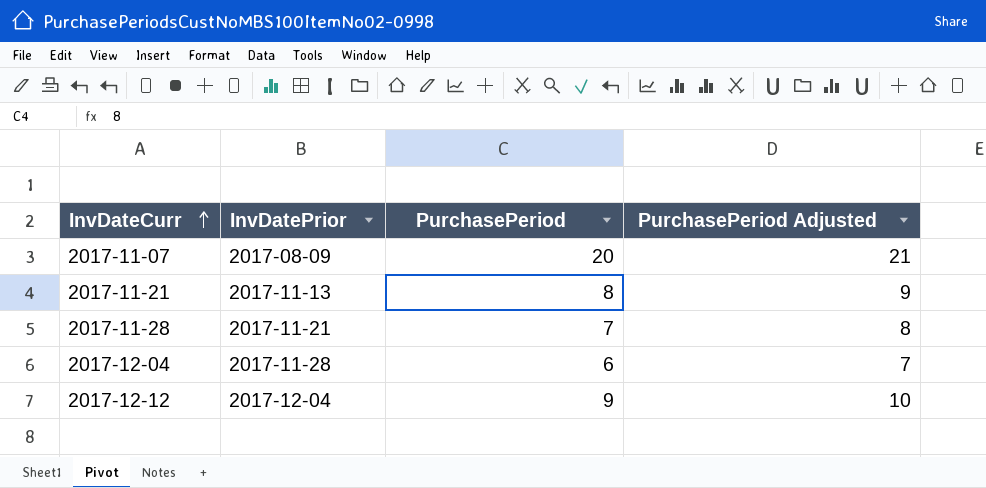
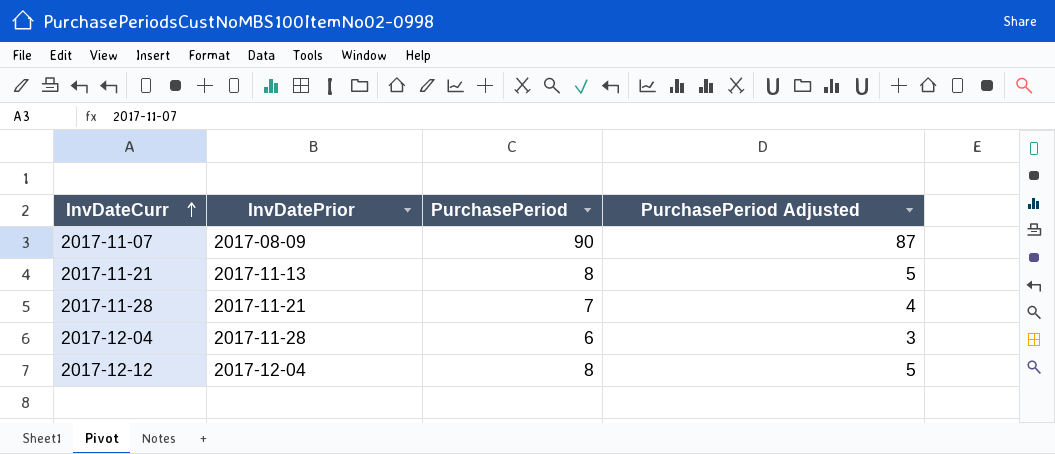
column PurchasePeriod Adjusted | formula: [PurchasePeriod] + 1 -> [PurchasePeriod] - 3
2017-11-07 | PurchasePeriod: 20 -> 90
2017-12-12 | PurchasePeriod: 9 -> 8

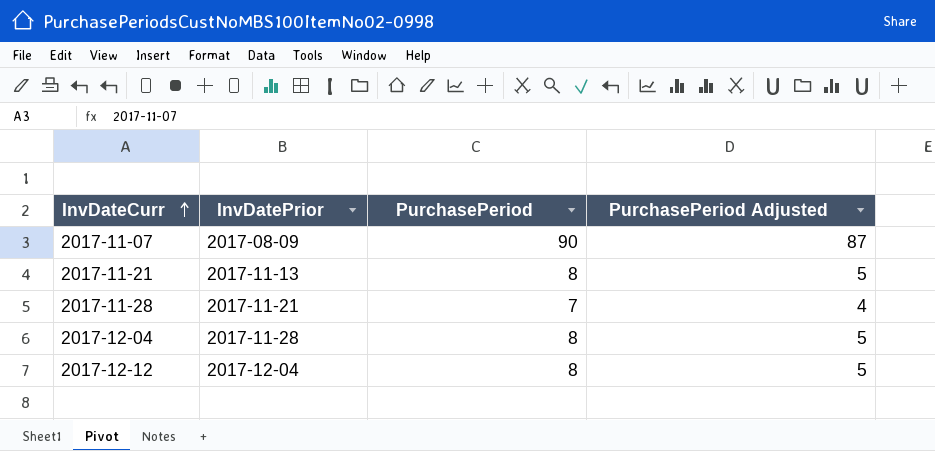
2017-12-04 | PurchasePeriod: 6 -> 8
2017-12-04 | PurchasePeriod Adjusted: 3 -> 5

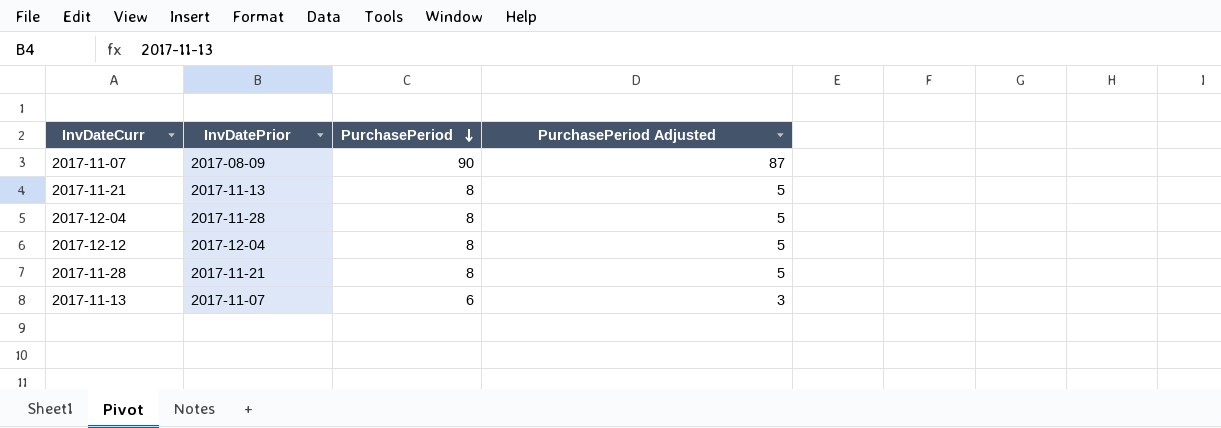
row order: InvDateCurr ascending -> PurchasePeriod descending
2017-11-28 | PurchasePeriod: 7 -> 8
2017-11-28 | PurchasePeriod Adjusted: 4 -> 5
row 2017-11-13: none -> 2017-11-07 | 6 | 3

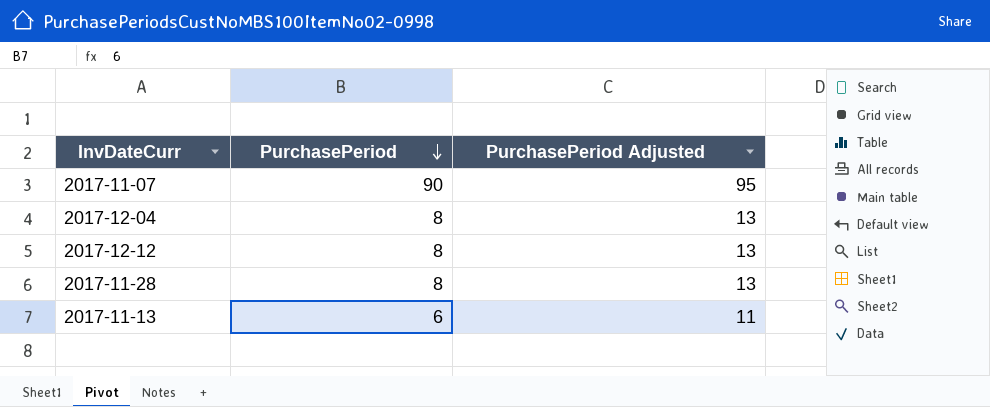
column InvDatePrior | position: 2 -> none
column PurchasePeriod Adjusted | formula: [PurchasePeriod] - 3 -> [PurchasePeriod] + 5
row 2017-11-21: 2017-11-13 | 8 | 5 -> none

